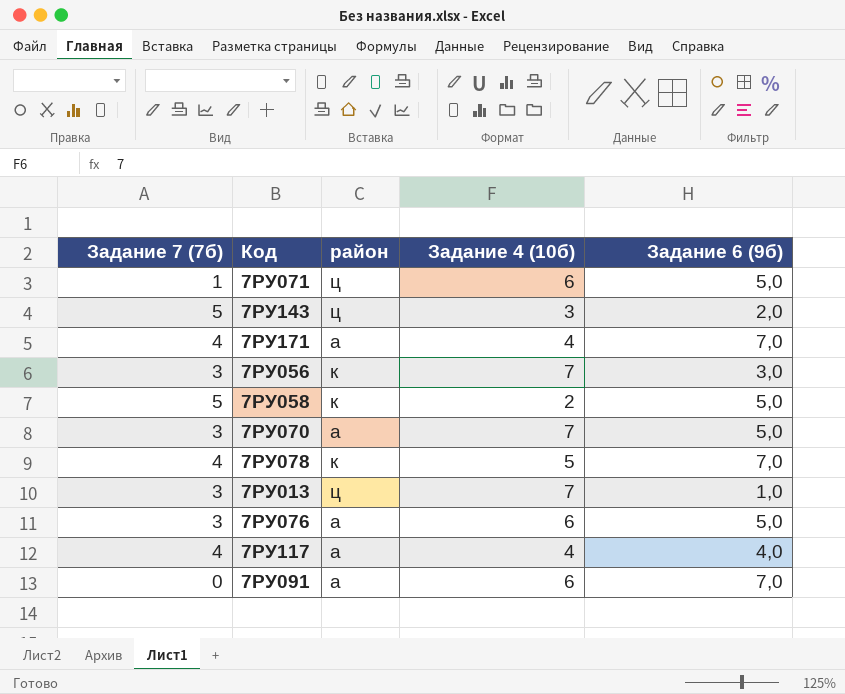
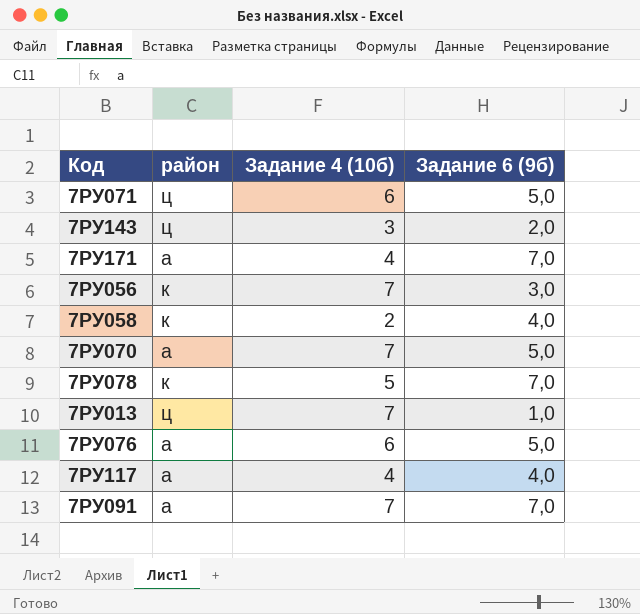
column Задание 7 (7б) | position: 1 -> none
7РУ058 | Задание 6 (9б): 5,0 -> 4,0
7РУ091 | Задание 4 (10б): 6 -> 7

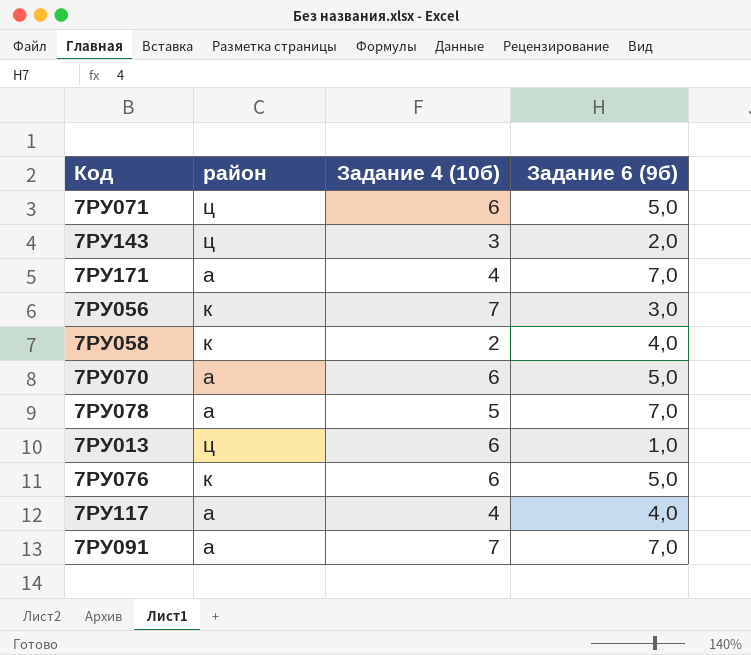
7РУ070 | Задание 4 (10б): 7 -> 6
7РУ078 | район: к -> а
7РУ013 | Задание 4 (10б): 7 -> 6
7РУ076 | район: а -> к

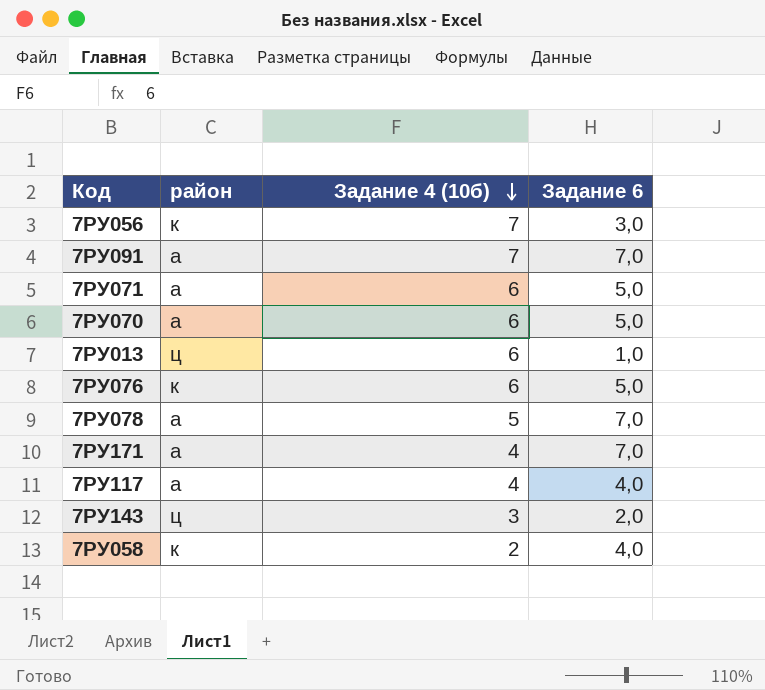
row order: none -> Задание 4 (10б) descending
column name: Задание 6 (9б) -> Задание 6
7РУ071 | район: ц -> а

